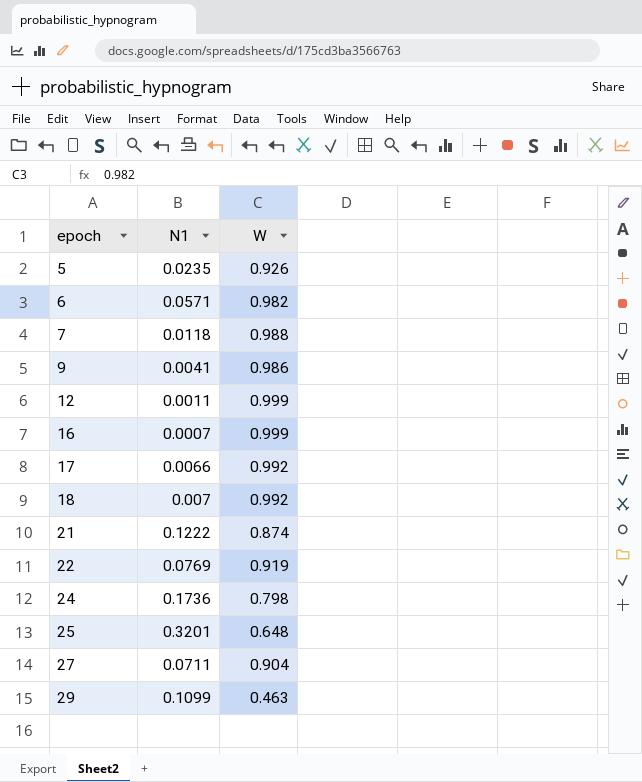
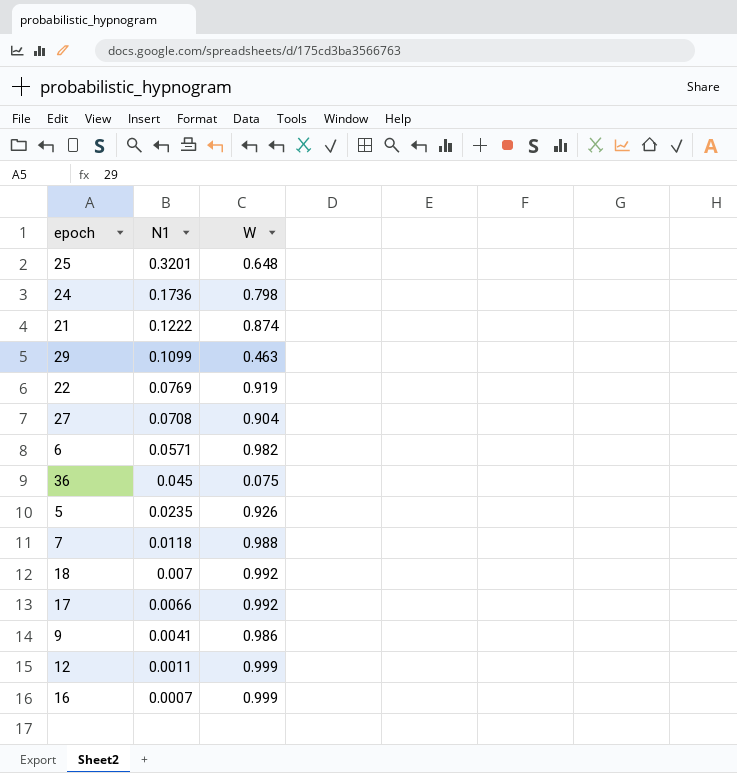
row order: epoch ascending -> N1 descending
27 | N1: 0.0711 -> 0.0708
row 36: none -> 0.045 | 0.075

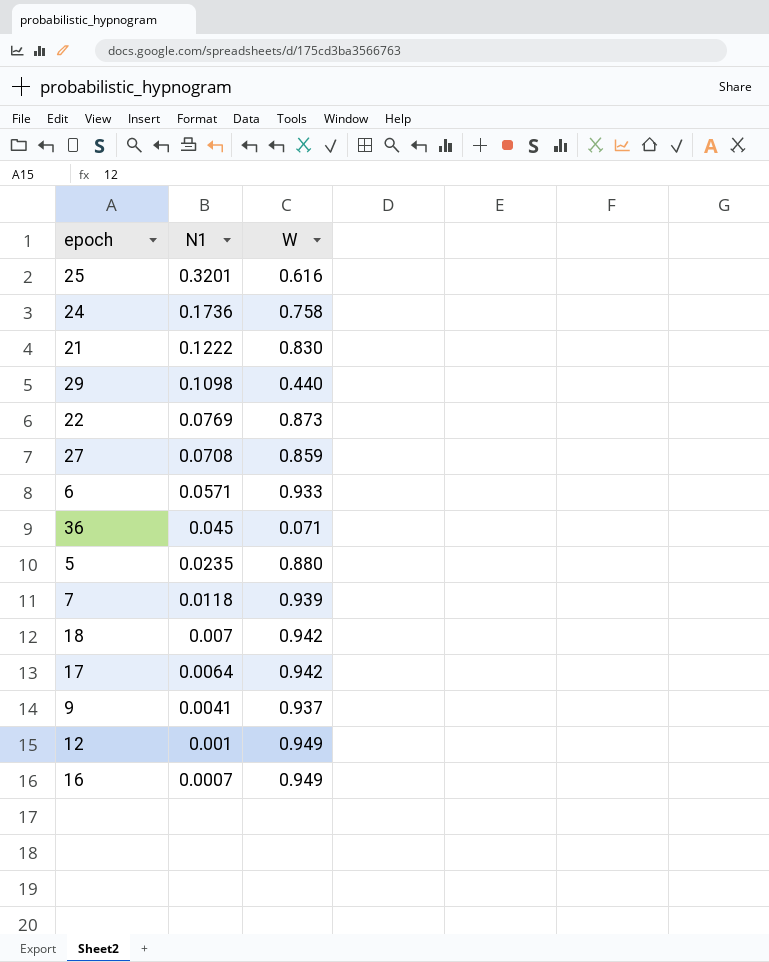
25 | W: 0.648 -> 0.616
24 | W: 0.798 -> 0.758
21 | W: 0.874 -> 0.830
29 | N1: 0.1099 -> 0.1098
29 | W: 0.463 -> 0.440
22 | W: 0.919 -> 0.873
27 | W: 0.904 -> 0.859
6 | W: 0.982 -> 0.933
36 | W: 0.075 -> 0.071
5 | W: 0.926 -> 0.880
7 | W: 0.988 -> 0.939
18 | W: 0.992 -> 0.942
17 | N1: 0.0066 -> 0.0064
17 | W: 0.992 -> 0.942
9 | W: 0.986 -> 0.937
12 | N1: 0.0011 -> 0.001
12 | W: 0.999 -> 0.949
16 | W: 0.999 -> 0.949

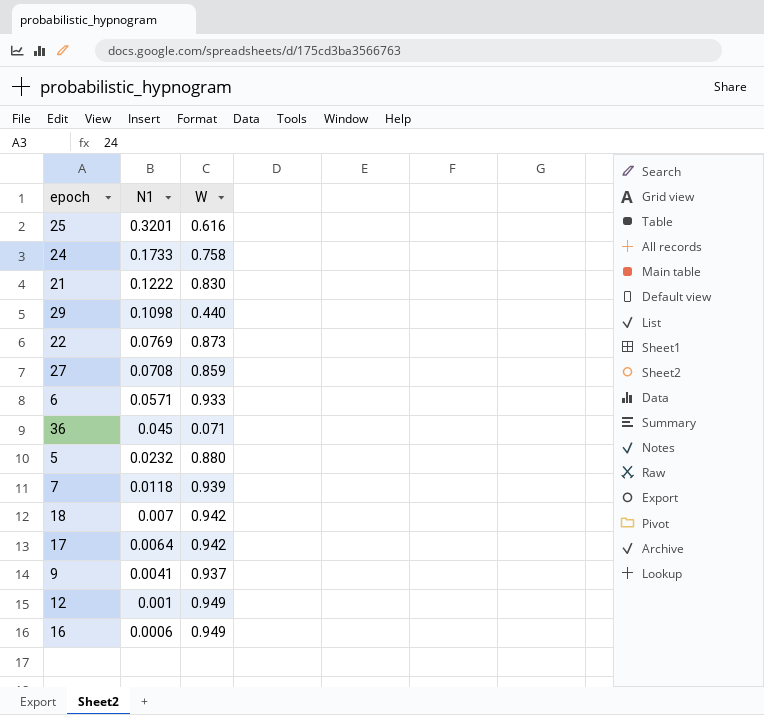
24 | N1: 0.1736 -> 0.1733
5 | N1: 0.0235 -> 0.0232
16 | N1: 0.0007 -> 0.0006

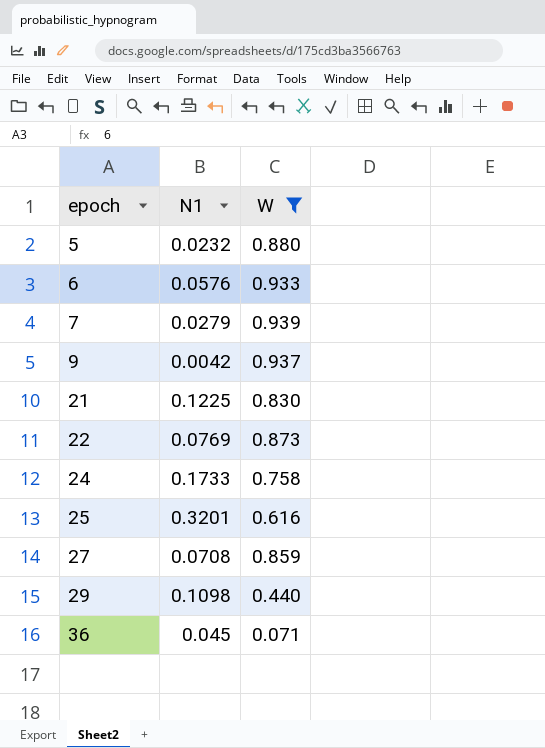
filter: none -> W <= 0.939
row order: N1 descending -> epoch ascending
6 | N1: 0.0571 -> 0.0576
7 | N1: 0.0118 -> 0.0279
9 | N1: 0.0041 -> 0.0042
21 | N1: 0.1222 -> 0.1225

